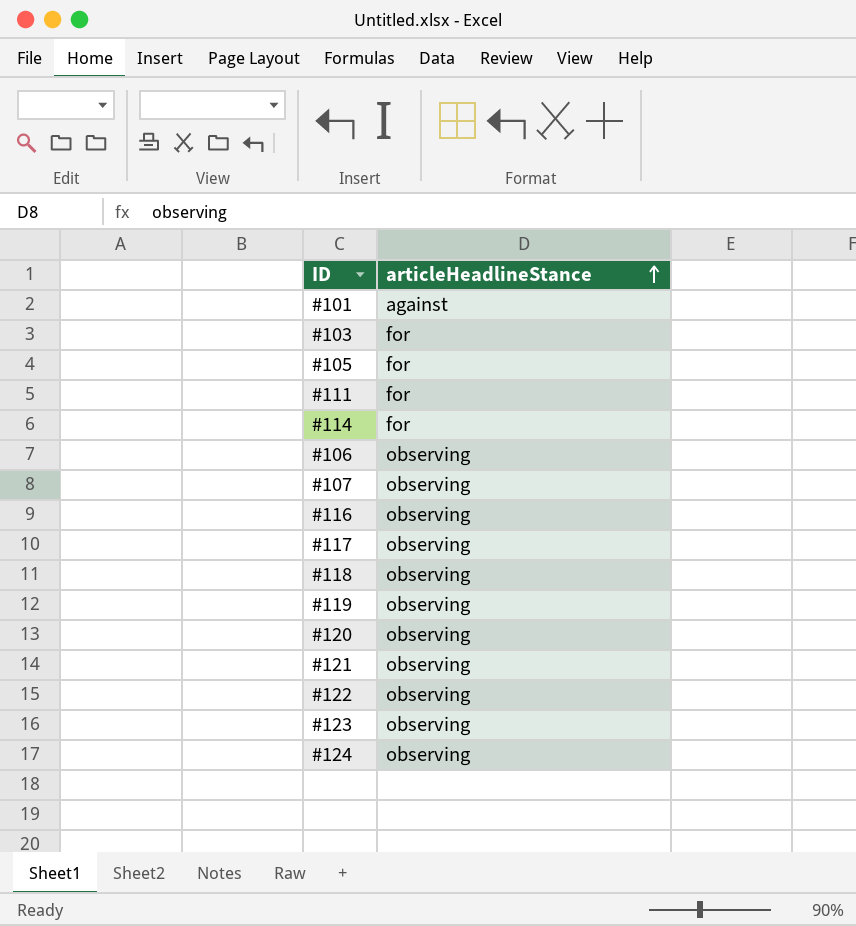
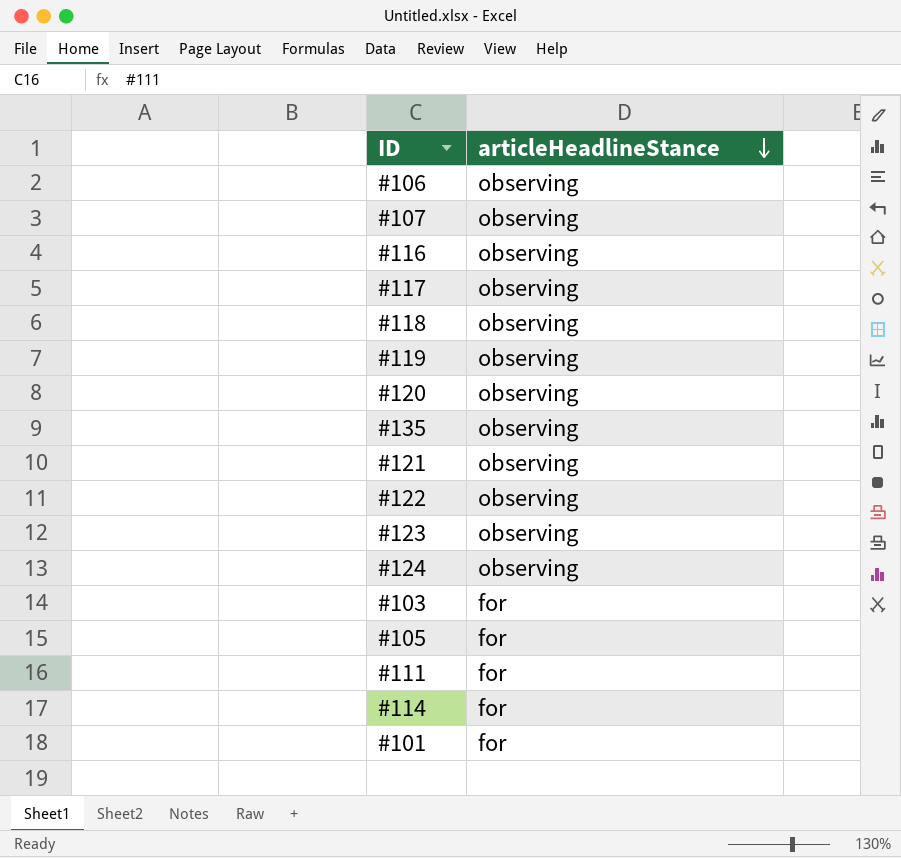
row order: articleHeadlineStance ascending -> articleHeadlineStance descending
row #135: none -> observing
#101 | articleHeadlineStance: against -> for

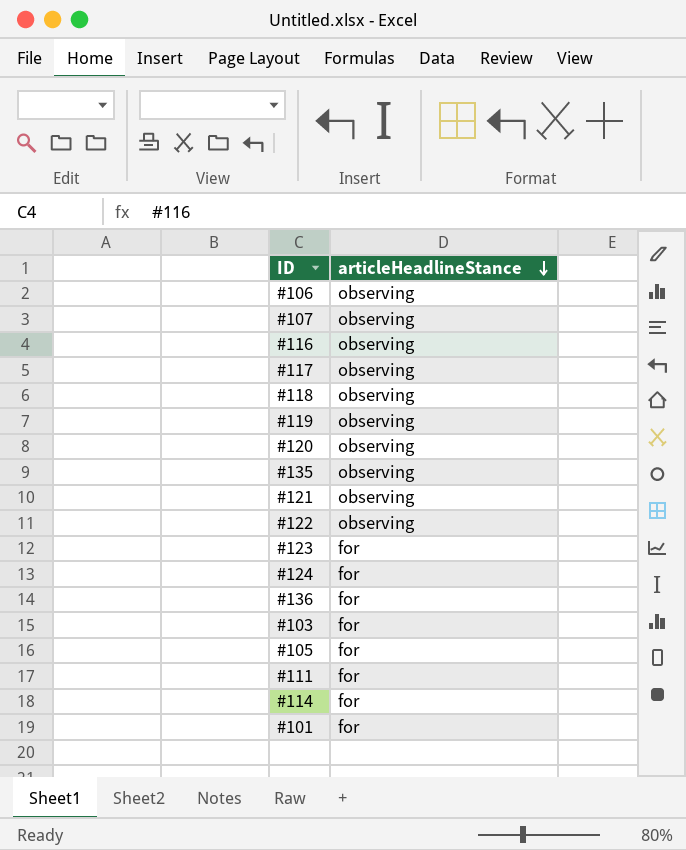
#123 | articleHeadlineStance: observing -> for
#124 | articleHeadlineStance: observing -> for
row #136: none -> for

